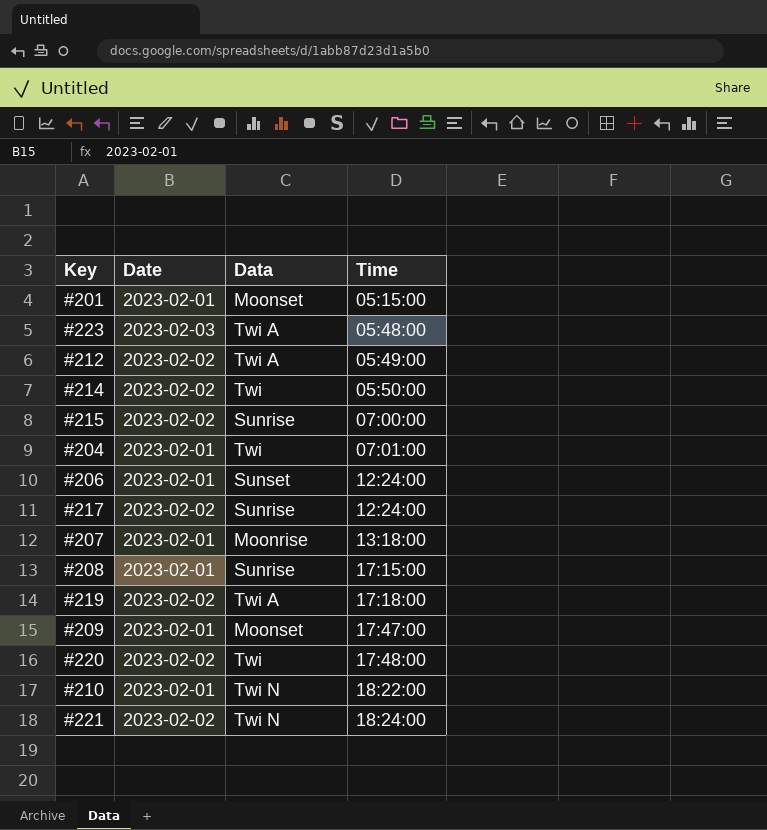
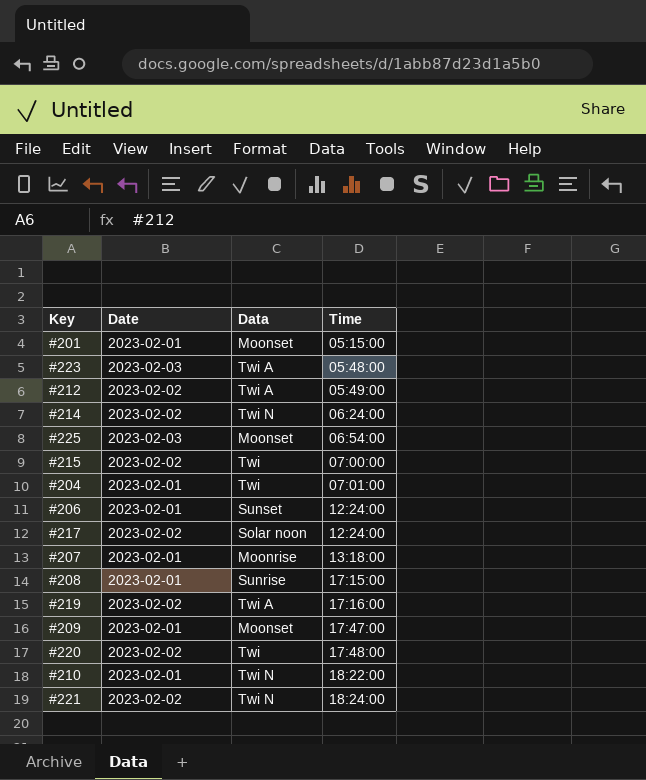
#214 | Data: Twi -> Twi N
#214 | Time: 05:50:00 -> 06:24:00
row #225: none -> 2023-02-03 | Moonset | 06:54:00
#215 | Data: Sunrise -> Twi
#217 | Data: Sunrise -> Solar noon
#219 | Time: 17:18:00 -> 17:16:00

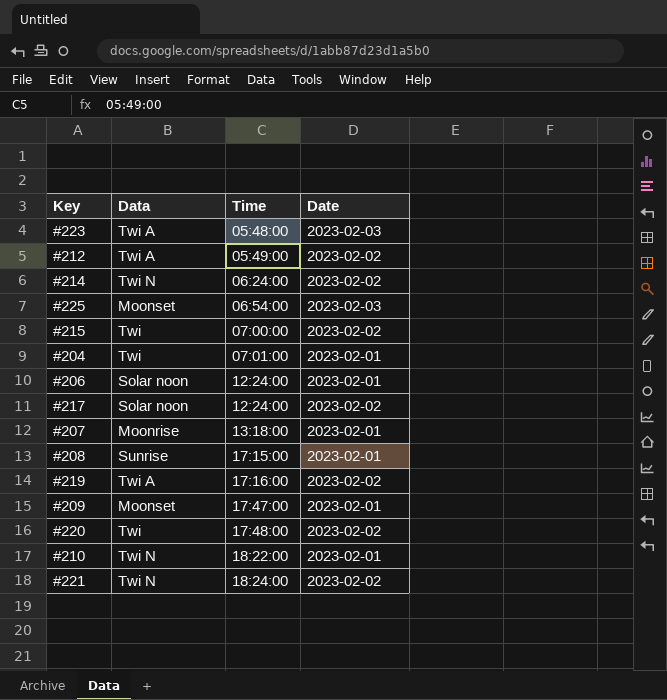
column Date | position: 2 -> 4
row #201: 2023-02-01 | Moonset | 05:15:00 -> none
#206 | Data: Sunset -> Solar noon

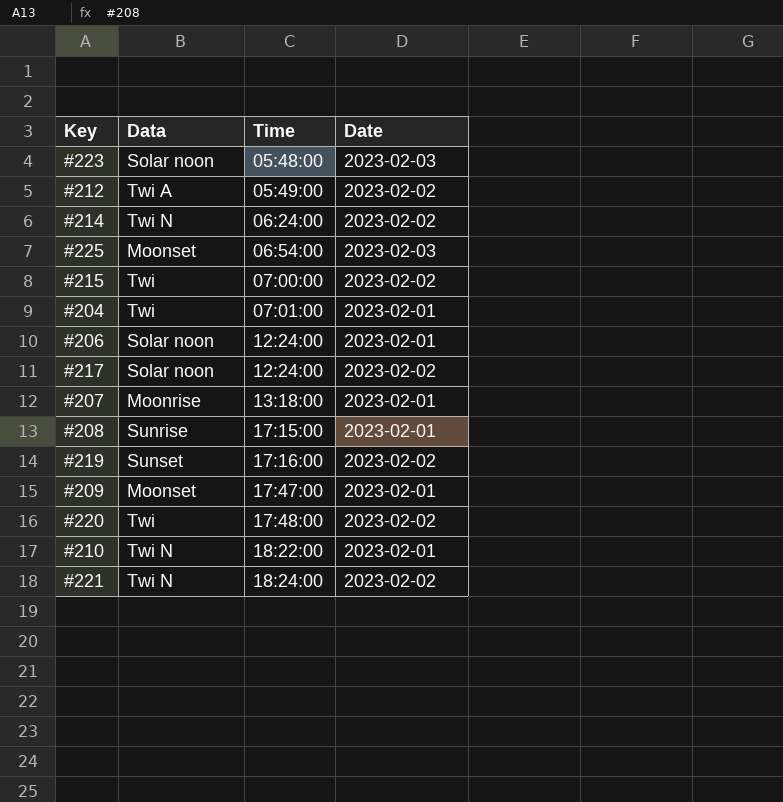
#223 | Data: Twi A -> Solar noon
#219 | Data: Twi A -> Sunset

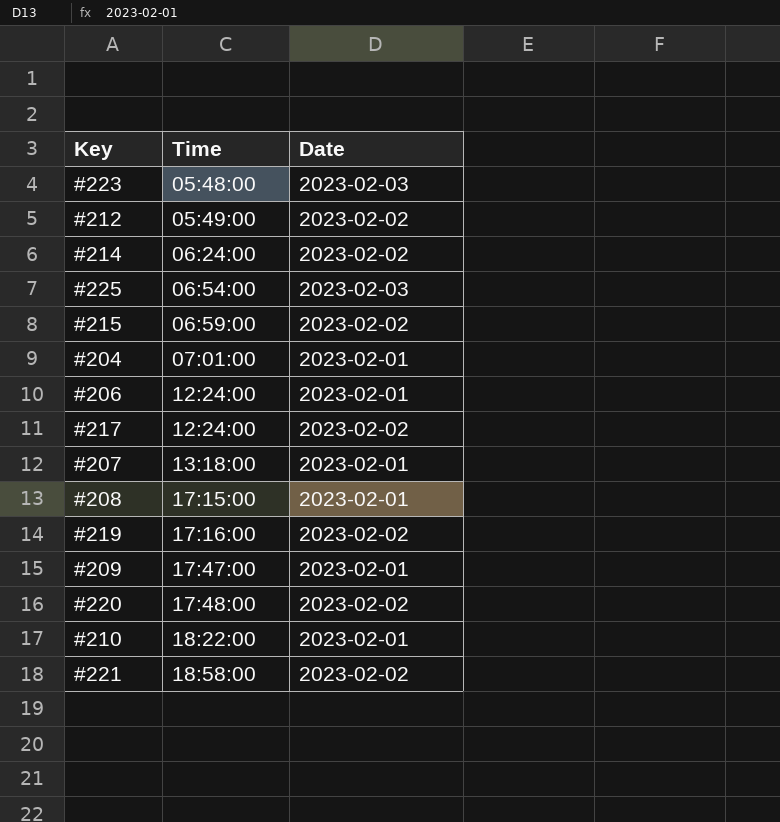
column Data | position: 2 -> none
#215 | Time: 07:00:00 -> 06:59:00
#221 | Time: 18:24:00 -> 18:58:00

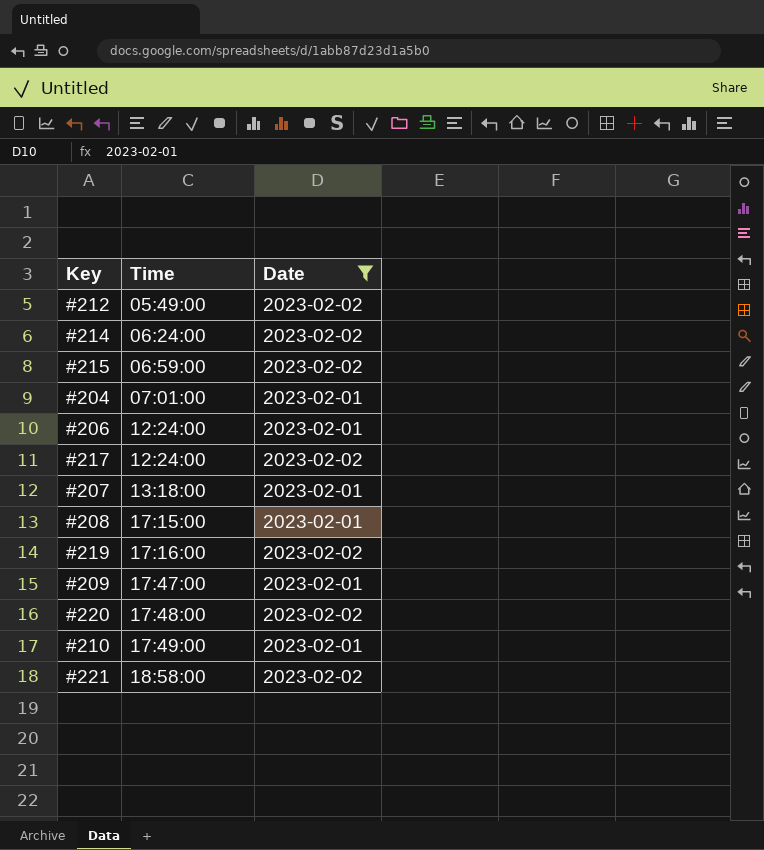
filter: none -> Date != 2023-02-03
#210 | Time: 18:22:00 -> 17:49:00

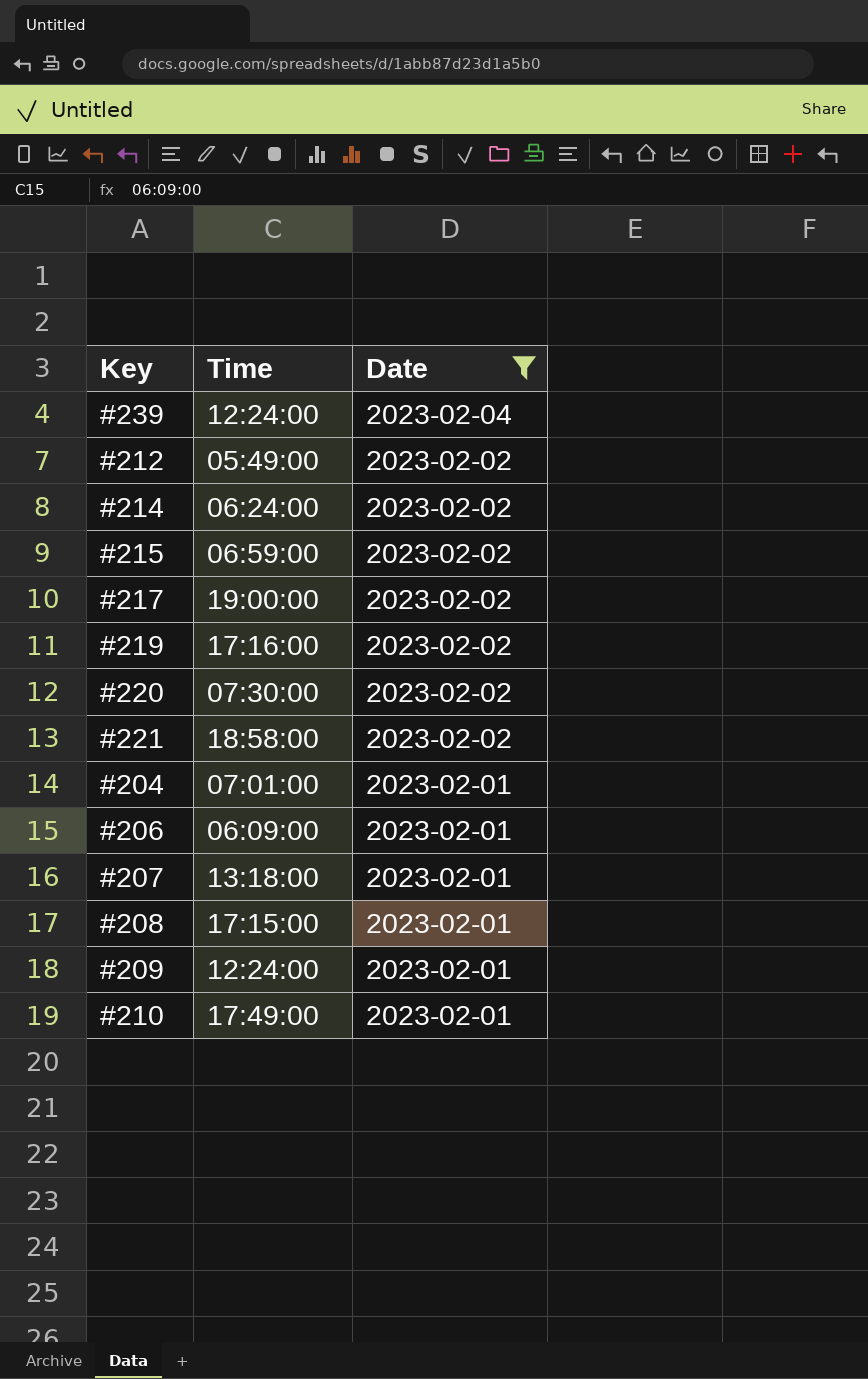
row order: Time ascending -> Date descending
row #239: none -> 12:24:00 | 2023-02-04
#217 | Time: 12:24:00 -> 19:00:00
#220 | Time: 17:48:00 -> 07:30:00
#206 | Time: 12:24:00 -> 06:09:00
#209 | Time: 17:47:00 -> 12:24:00

